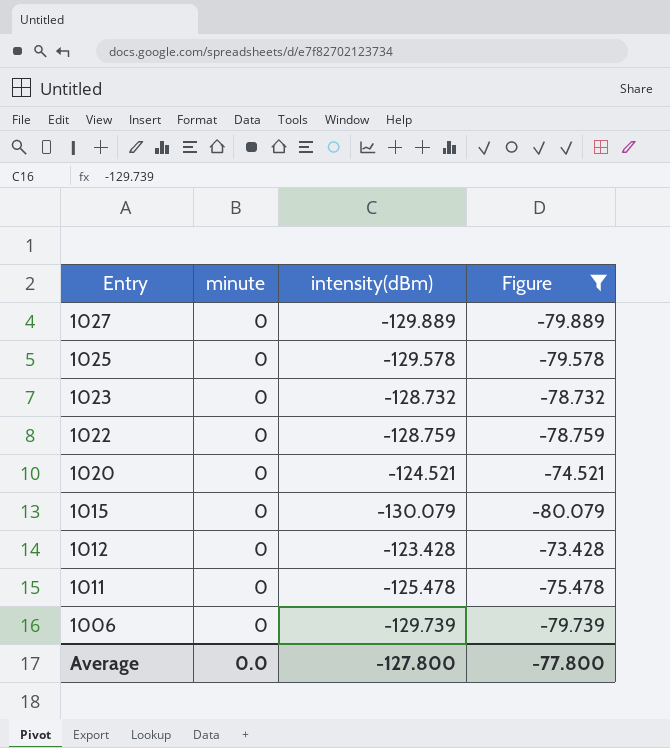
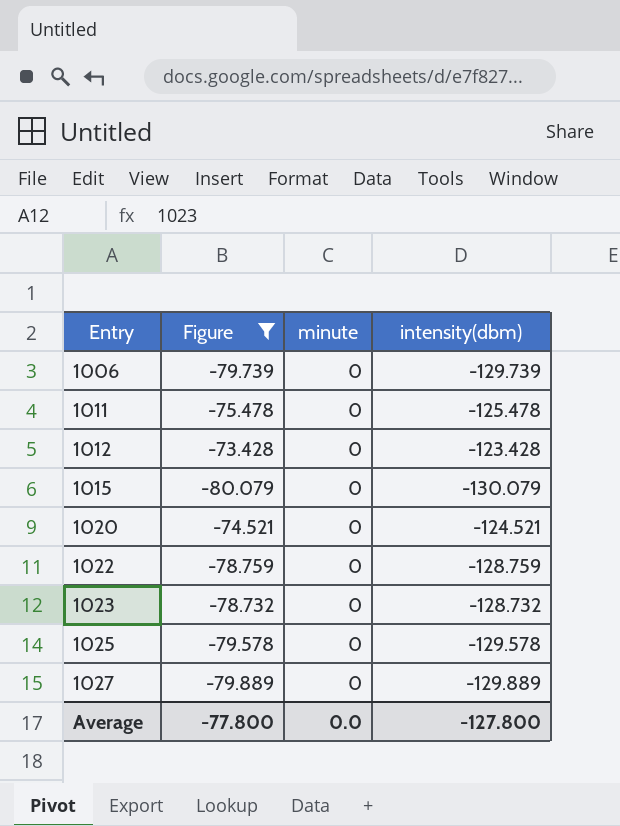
row order: Entry descending -> Entry ascending
column Figure | position: 4 -> 2
column name: intensity(dBm) -> intensity(dbm)

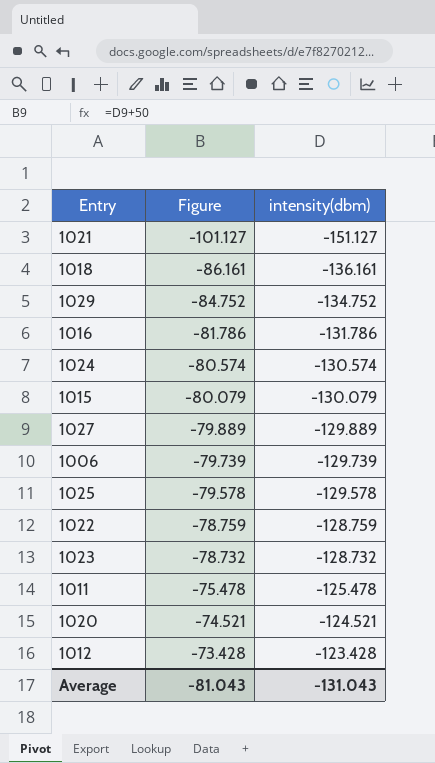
filter: Figure >= -80.079 -> none
row order: Entry ascending -> Figure ascending
column minute | position: 3 -> none
Average | Figure: -77.800 -> -81.043
Average | intensity(dbm): -127.800 -> -131.043

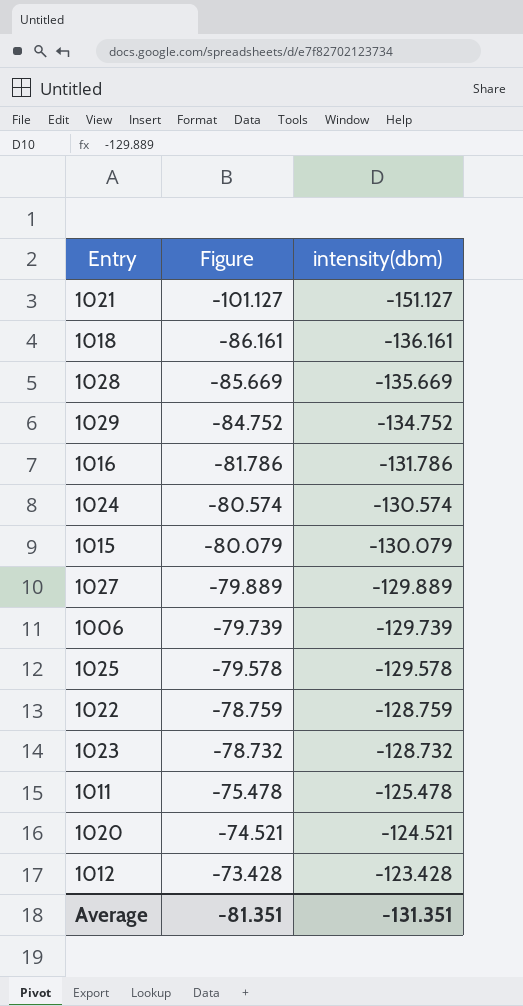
row 1028: none -> -85.669 | -135.669
Average | Figure: -81.043 -> -81.351
Average | intensity(dbm): -131.043 -> -131.351

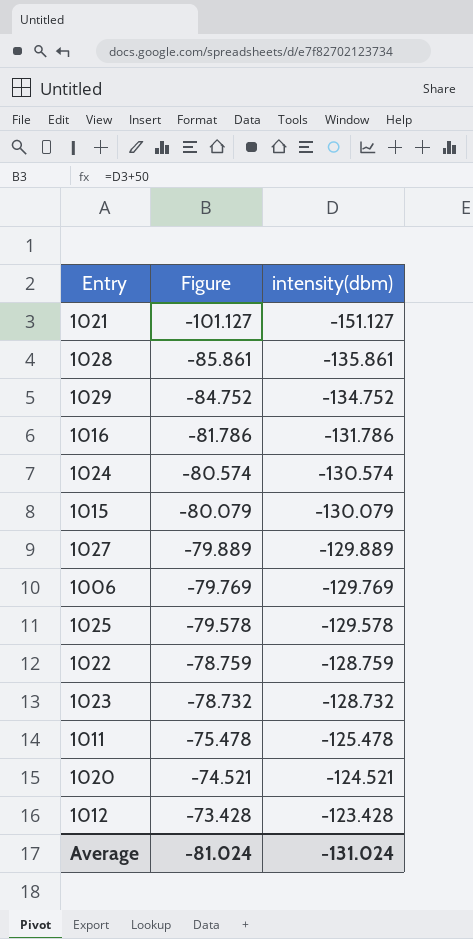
row 1018: -86.161 | -136.161 -> none
1028 | Figure: -85.669 -> -85.861
1028 | intensity(dbm): -135.669 -> -135.861
1006 | Figure: -79.739 -> -79.769
1006 | intensity(dbm): -129.739 -> -129.769
Average | Figure: -81.351 -> -81.024
Average | intensity(dbm): -131.351 -> -131.024

